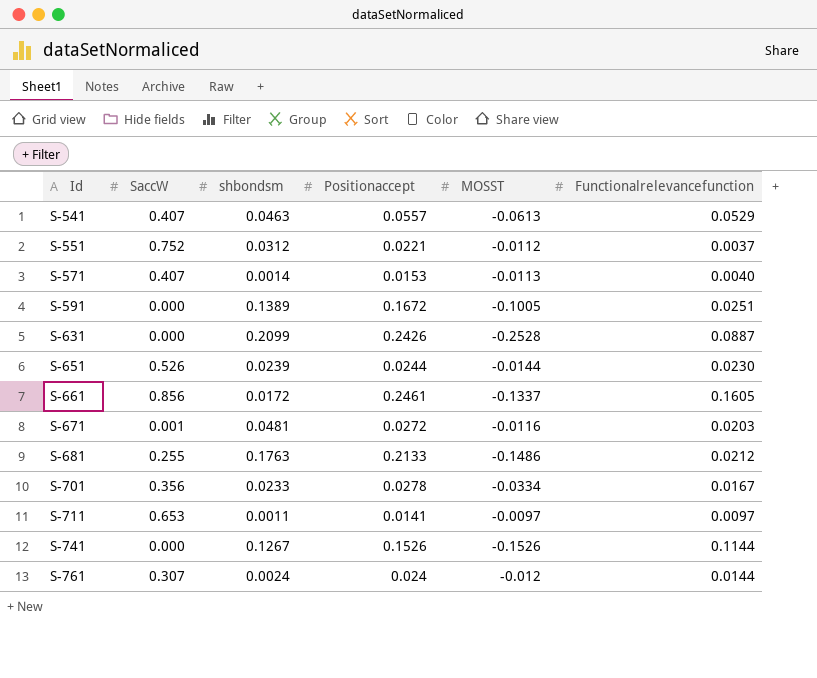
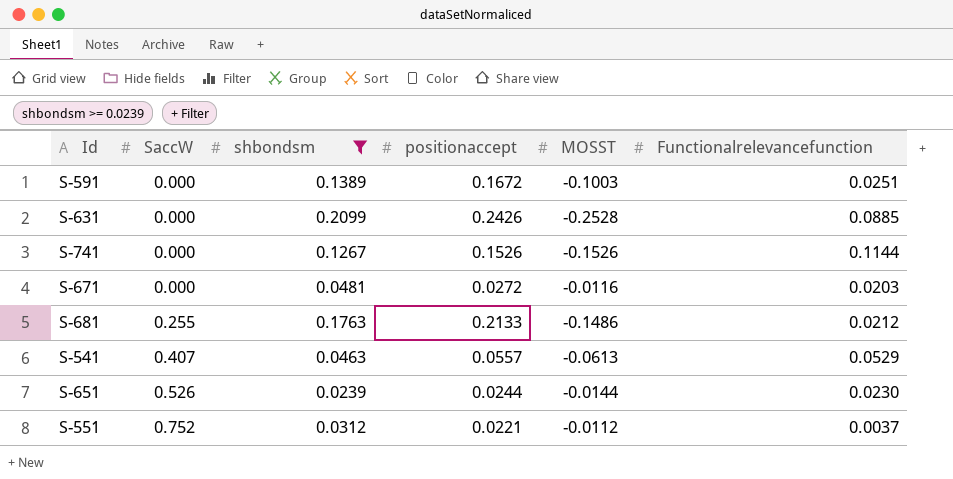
filter: none -> shbondsm >= 0.0239
row order: Id ascending -> SaccW ascending
column name: Positionaccept -> positionaccept
S-591 | MOSST: -0.1005 -> -0.1003
S-631 | Functionalrelevancefunction: 0.0887 -> 0.0885
S-671 | SaccW: 0.001 -> 0.000

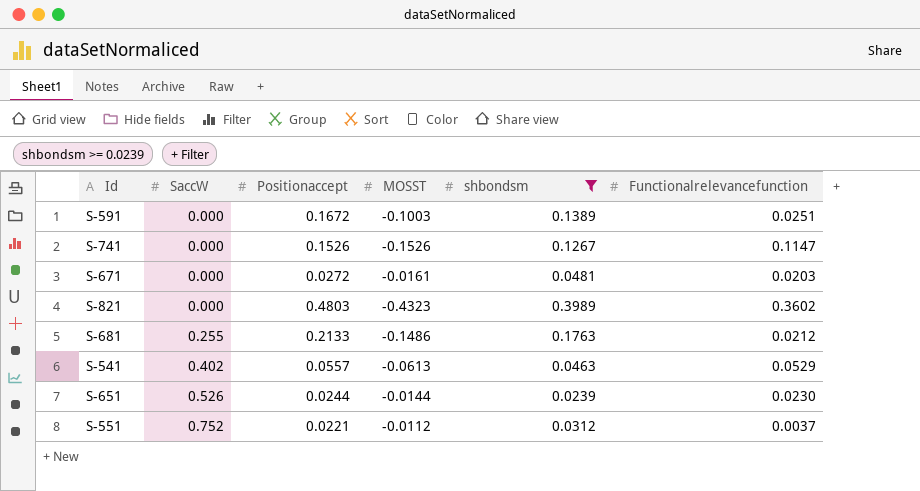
column name: positionaccept -> Positionaccept
column shbondsm | position: 3 -> 5
row S-631: 0.000 | 0.2099 | 0.2426 | -0.2528 | 0.0885 -> none
S-741 | Functionalrelevancefunction: 0.1144 -> 0.1147
S-671 | MOSST: -0.0116 -> -0.0161
row S-821: none -> 0.000 | 0.4803 | -0.4323 | 0.3989 | 0.3602
S-541 | SaccW: 0.407 -> 0.402

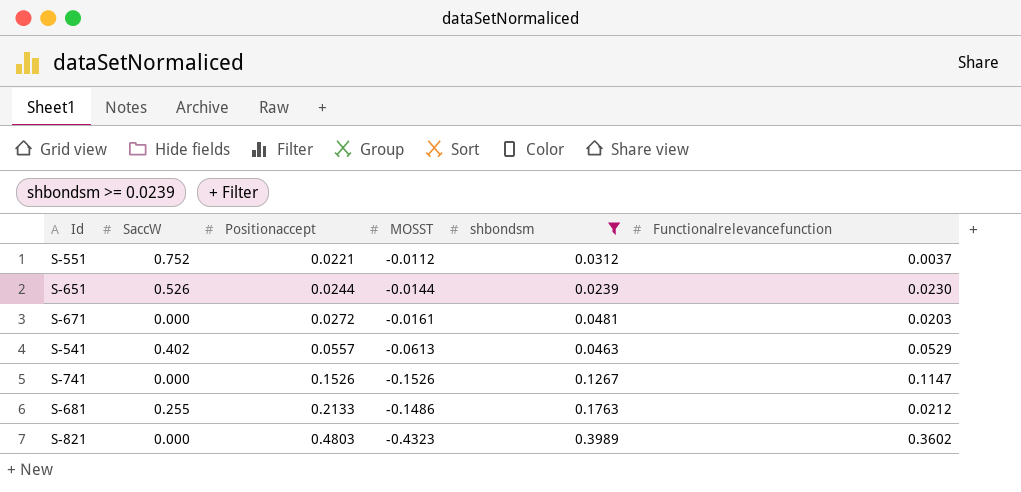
row order: SaccW ascending -> Positionaccept ascending
row S-591: 0.000 | 0.1672 | -0.1003 | 0.1389 | 0.0251 -> none

